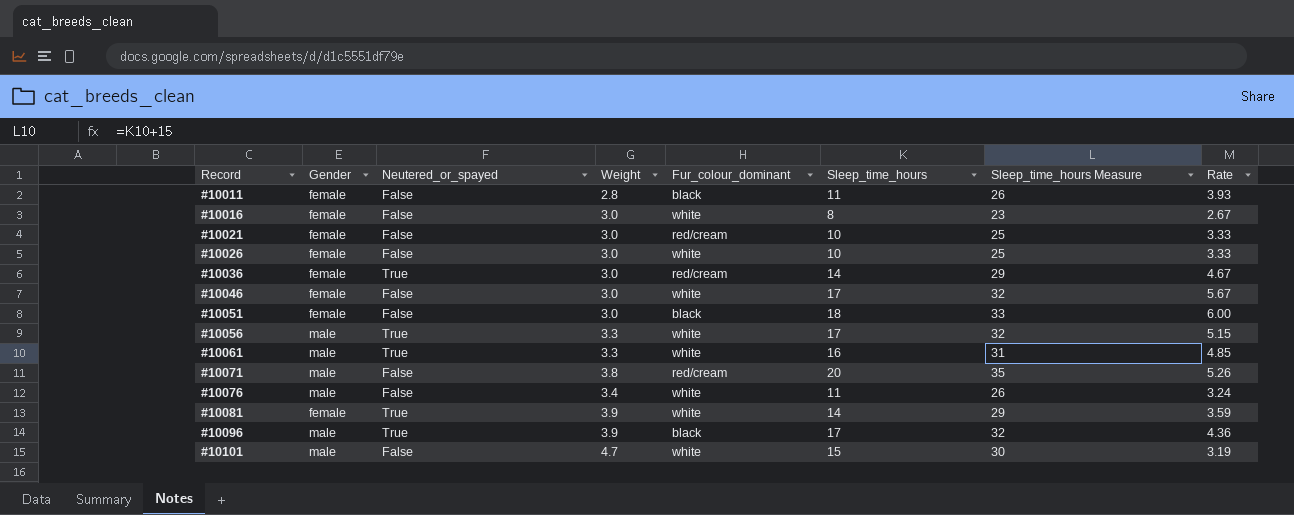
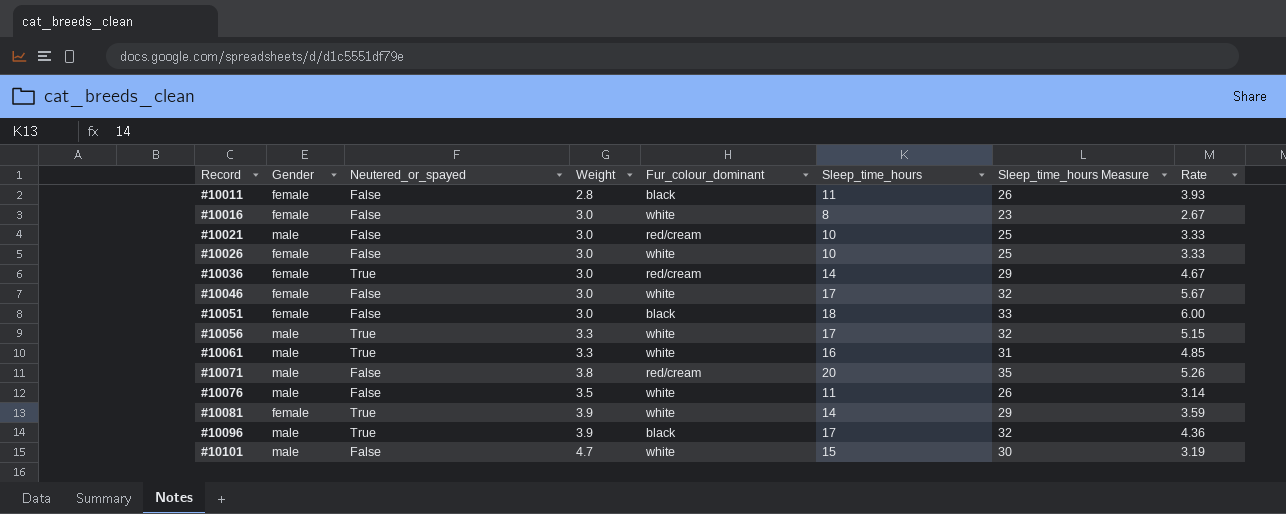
#10021 | Gender: female -> male
#10076 | Weight: 3.4 -> 3.5
#10076 | Rate: 3.24 -> 3.14

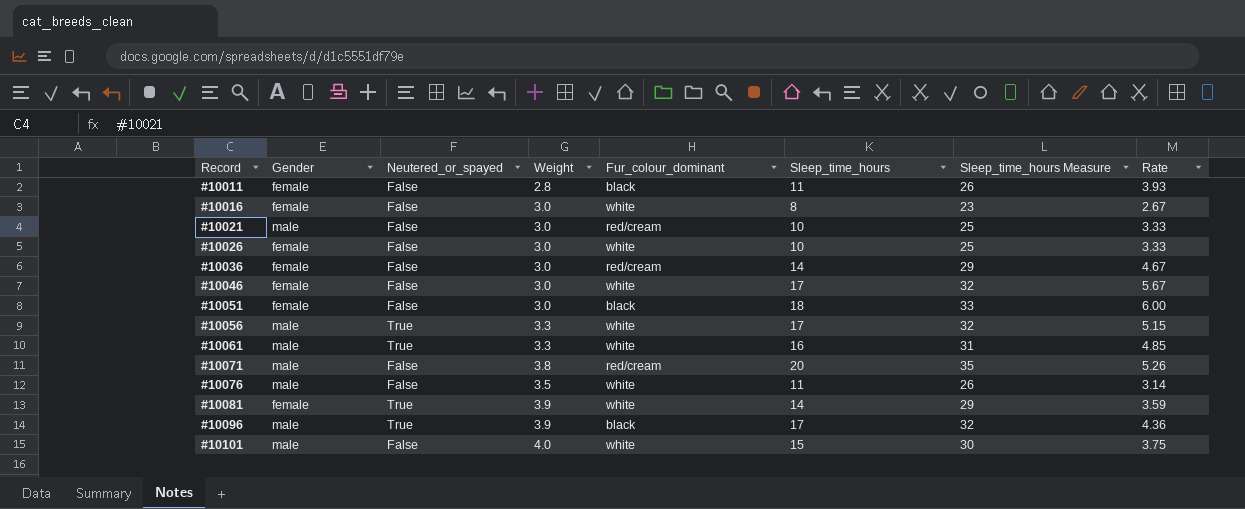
#10036 | Neutered_or_spayed: True -> False
#10101 | Weight: 4.7 -> 4.0
#10101 | Rate: 3.19 -> 3.75

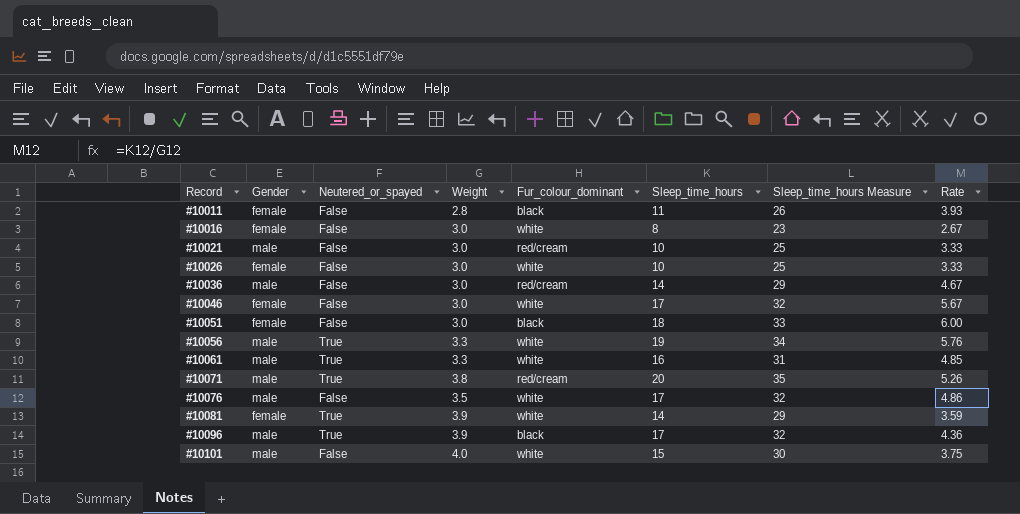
#10036 | Gender: female -> male
#10056 | Sleep_time_hours: 17 -> 19
#10056 | Sleep_time_hours Measure: 32 -> 34
#10056 | Rate: 5.15 -> 5.76
#10071 | Neutered_or_spayed: False -> True
#10076 | Sleep_time_hours: 11 -> 17
#10076 | Sleep_time_hours Measure: 26 -> 32
#10076 | Rate: 3.14 -> 4.86

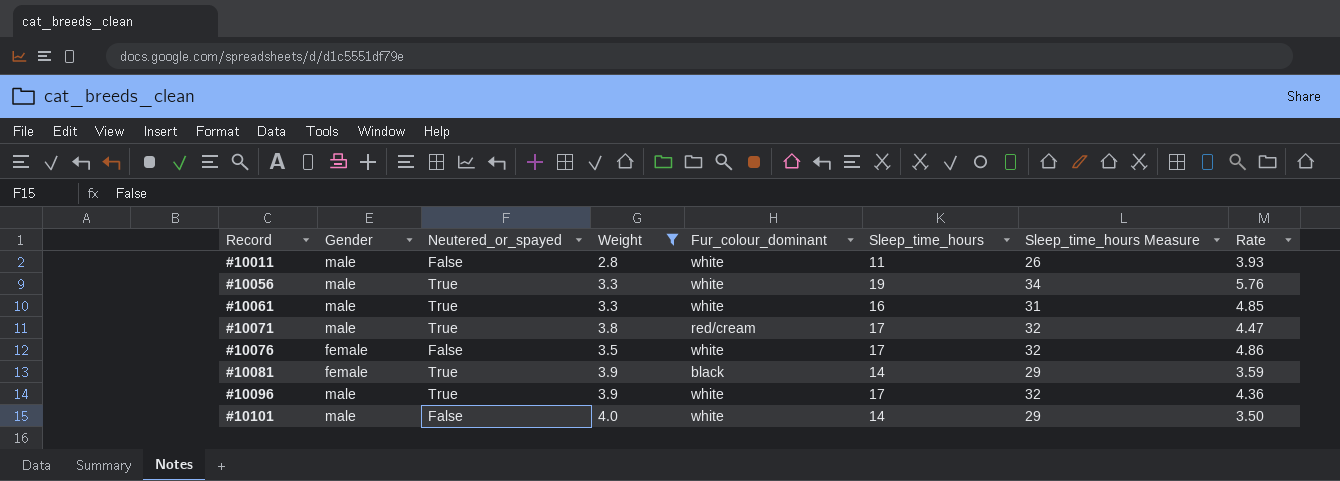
filter: none -> Weight != 3.0
#10011 | Gender: female -> male
#10011 | Fur_colour_dominant: black -> white
#10071 | Sleep_time_hours: 20 -> 17
#10071 | Sleep_time_hours Measure: 35 -> 32
#10071 | Rate: 5.26 -> 4.47
#10076 | Gender: male -> female
#10081 | Fur_colour_dominant: white -> black
#10096 | Fur_colour_dominant: black -> white
#10101 | Sleep_time_hours: 15 -> 14
#10101 | Sleep_time_hours Measure: 30 -> 29
#10101 | Rate: 3.75 -> 3.50

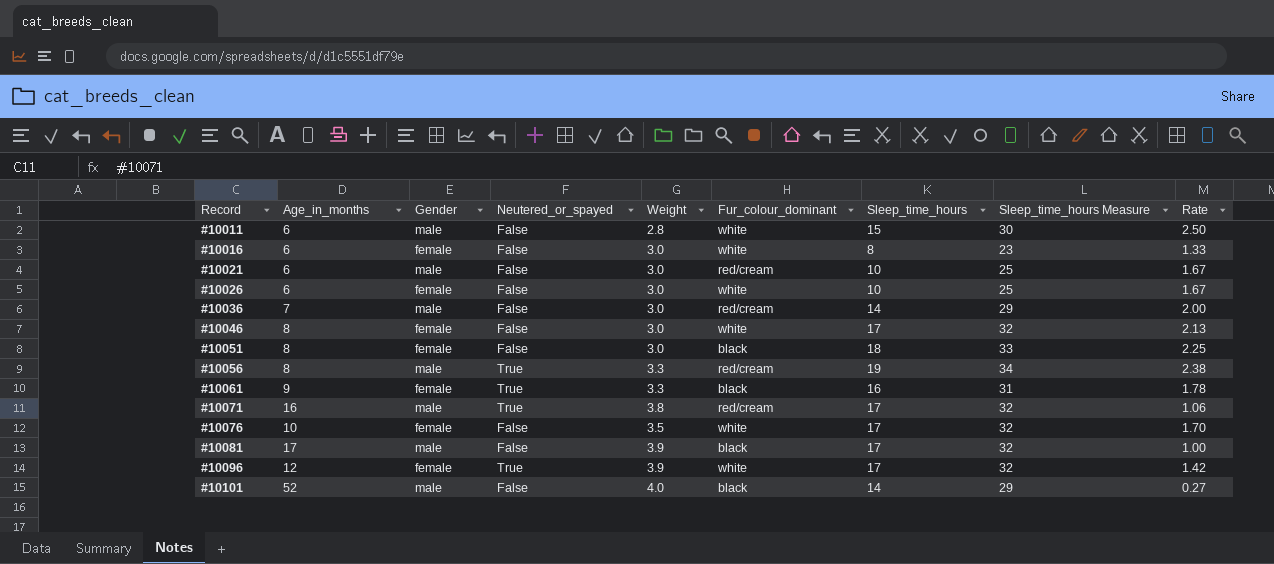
filter: Weight != 3.0 -> none
column Age_in_months | position: none -> 2
column Rate | formula: [Sleep_time_hours] / [Weight] -> [Sleep_time_hours] / [Age_in_months]
#10011 | Sleep_time_hours: 11 -> 15
#10011 | Sleep_time_hours Measure: 26 -> 30
#10056 | Fur_colour_dominant: white -> red/cream
#10061 | Gender: male -> female
#10061 | Fur_colour_dominant: white -> black
#10081 | Gender: female -> male
#10081 | Neutered_or_spayed: True -> False
#10081 | Sleep_time_hours: 14 -> 17
#10081 | Sleep_time_hours Measure: 29 -> 32
#10096 | Gender: male -> female
#10101 | Fur_colour_dominant: white -> black

